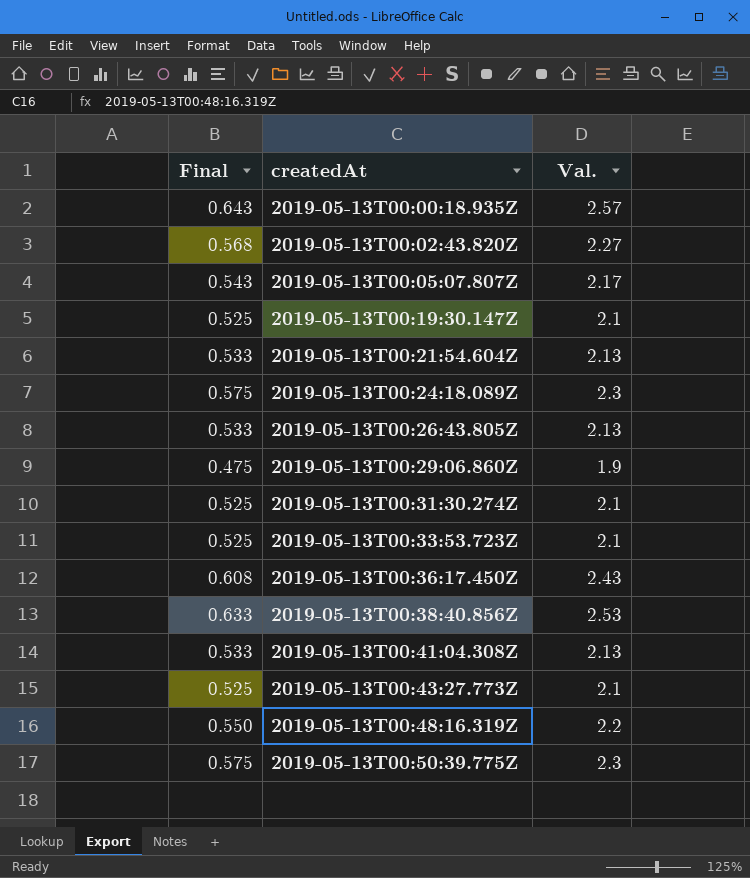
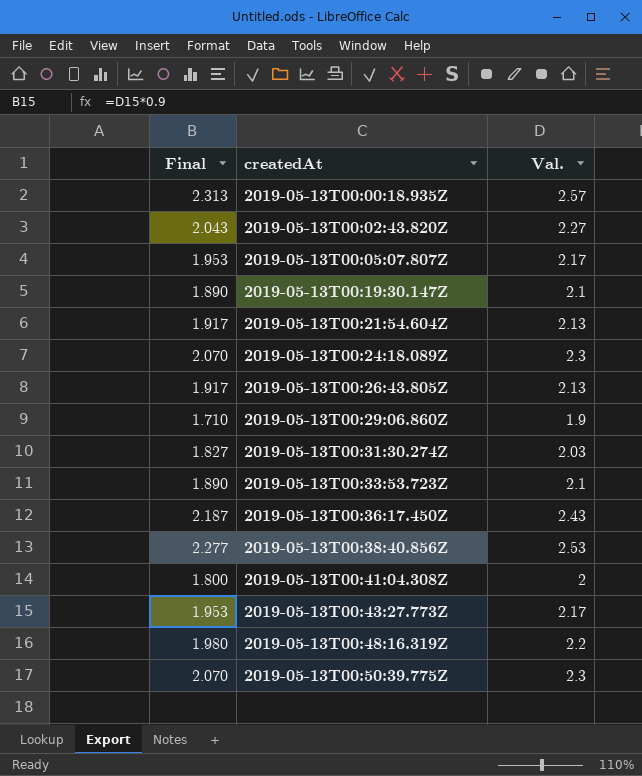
column Final | formula: [Val.] * 0.25 -> [Val.] * 0.9
2019-05-13T00:31:30.274Z | Val.: 2.1 -> 2.03
2019-05-13T00:41:04.308Z | Val.: 2.13 -> 2
2019-05-13T00:43:27.773Z | Val.: 2.1 -> 2.17

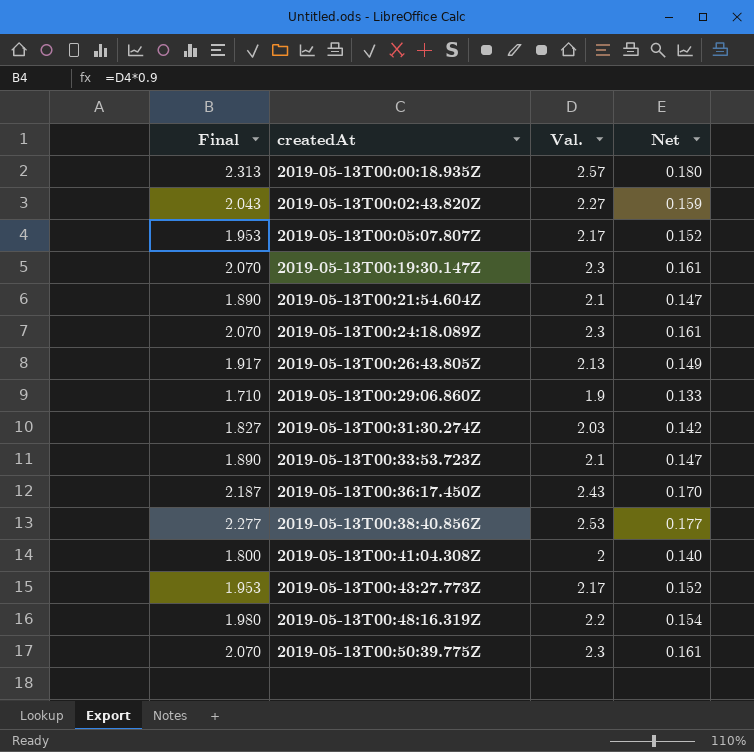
column Net | formula: none -> [Val.] * 0.07
2019-05-13T00:19:30.147Z | Final: 1.890 -> 2.070
2019-05-13T00:19:30.147Z | Val.: 2.1 -> 2.3
2019-05-13T00:21:54.604Z | Final: 1.917 -> 1.890
2019-05-13T00:21:54.604Z | Val.: 2.13 -> 2.1

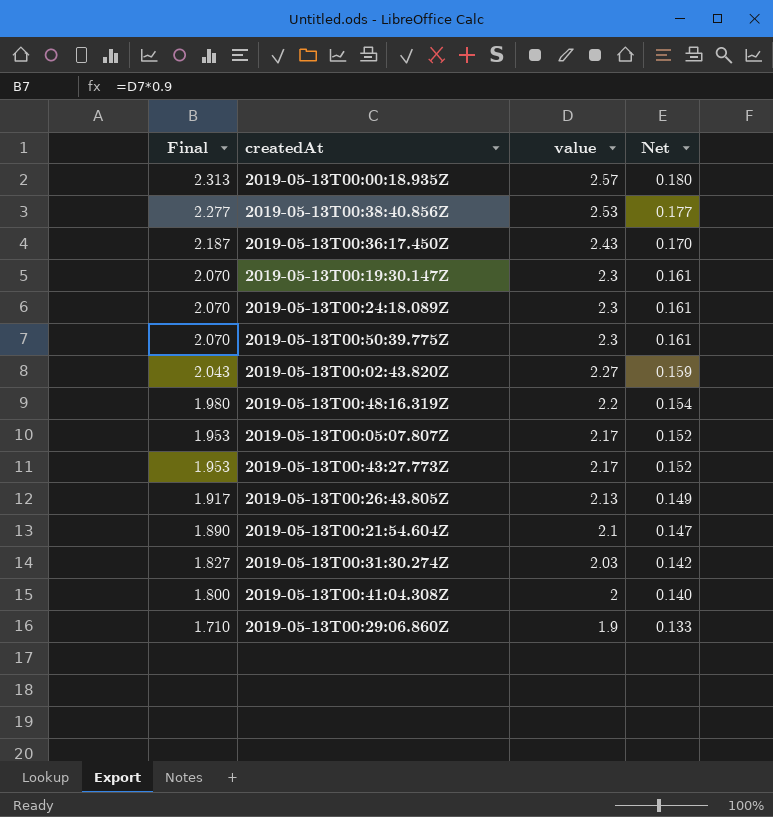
row order: createdAt ascending -> Final descending
column name: Val. -> value
row 2019-05-13T00:33:53.723Z: 1.890 | 2.1 | 0.147 -> none

